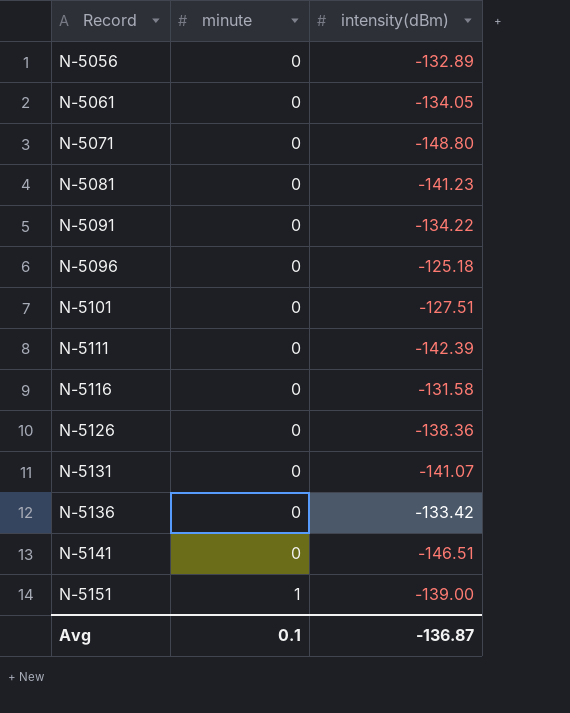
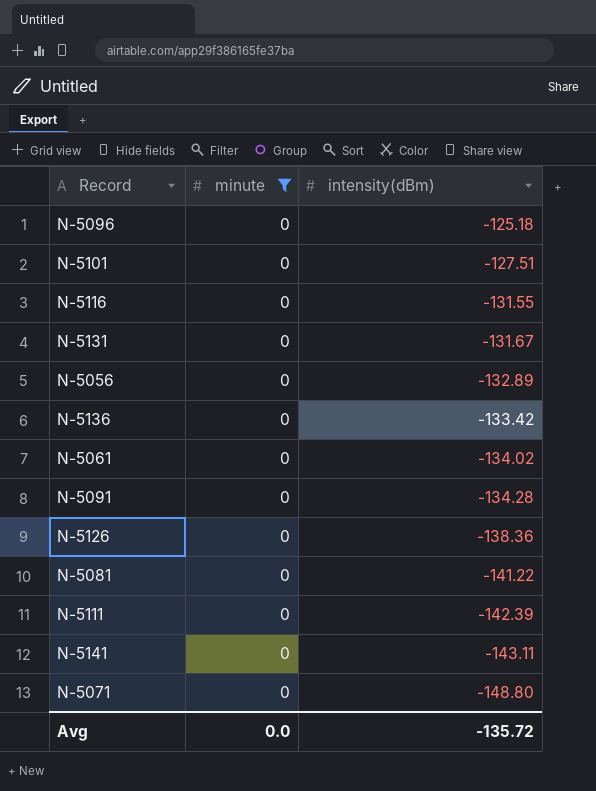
filter: none -> minute = 0
row order: Record ascending -> intensity(dBm) descending
N-5116 | intensity(dBm): -131.58 -> -131.55
N-5131 | intensity(dBm): -141.07 -> -131.67
N-5061 | intensity(dBm): -134.05 -> -134.02
N-5091 | intensity(dBm): -134.22 -> -134.28
N-5081 | intensity(dBm): -141.23 -> -141.22
N-5141 | intensity(dBm): -146.51 -> -143.11
Avg | minute: 0.1 -> 0.0
Avg | intensity(dBm): -136.87 -> -135.72

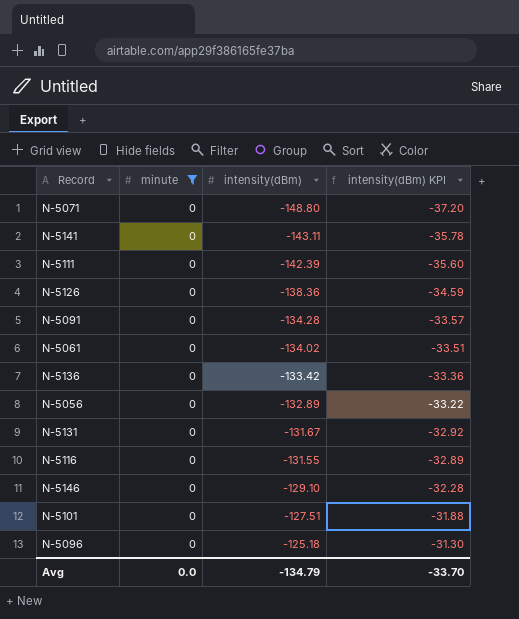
row order: intensity(dBm) descending -> intensity(dBm) ascending
column intensity(dBm) KPI | formula: none -> [intensity(dBm)] * 0.25
row N-5081: 0 | -141.22 -> none
row N-5146: none -> 0 | -129.10 | -32.28
Avg | intensity(dBm): -135.72 -> -134.79

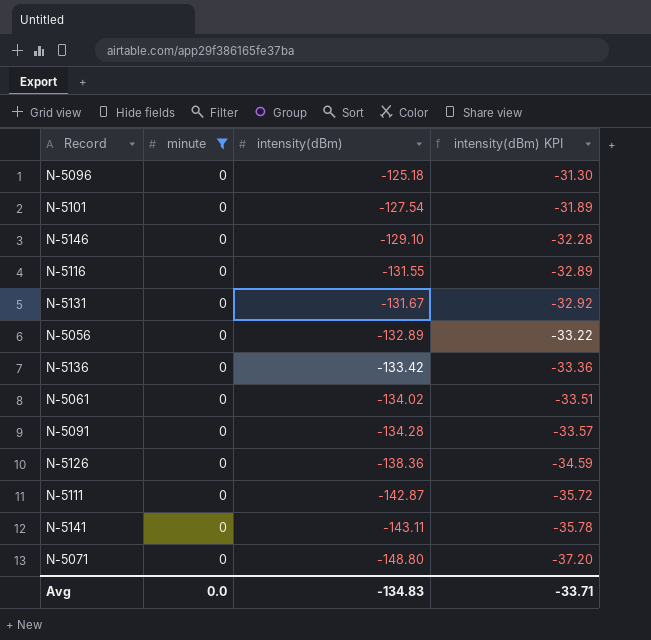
row order: intensity(dBm) ascending -> intensity(dBm) descending
N-5101 | intensity(dBm): -127.51 -> -127.54
N-5101 | intensity(dBm) KPI: -31.88 -> -31.89
N-5111 | intensity(dBm): -142.39 -> -142.87
N-5111 | intensity(dBm) KPI: -35.60 -> -35.72
Avg | intensity(dBm): -134.79 -> -134.83
Avg | intensity(dBm) KPI: -33.70 -> -33.71

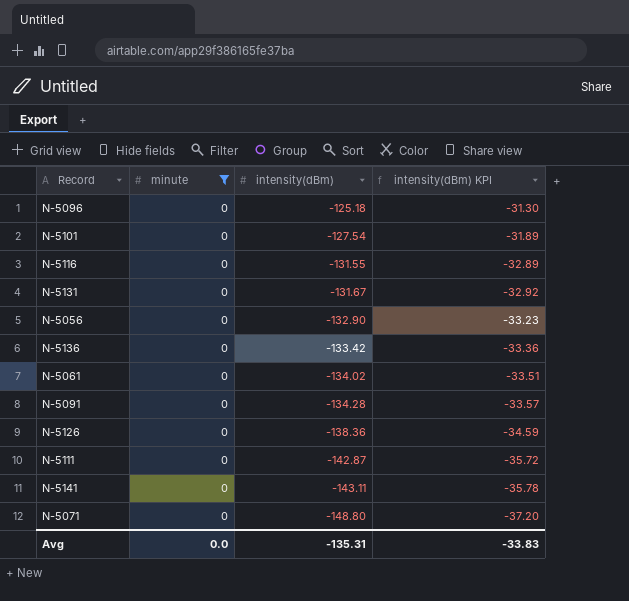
row N-5146: 0 | -129.10 | -32.28 -> none
N-5056 | intensity(dBm): -132.89 -> -132.90
N-5056 | intensity(dBm) KPI: -33.22 -> -33.23
Avg | intensity(dBm): -134.83 -> -135.31
Avg | intensity(dBm) KPI: -33.71 -> -33.83

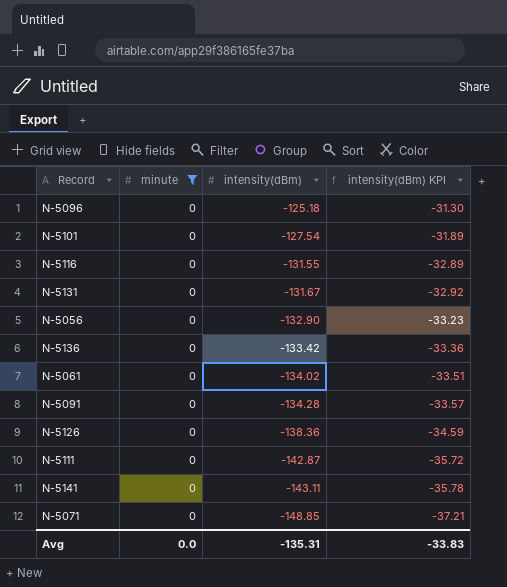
N-5071 | intensity(dBm): -148.80 -> -148.85
N-5071 | intensity(dBm) KPI: -37.20 -> -37.21

